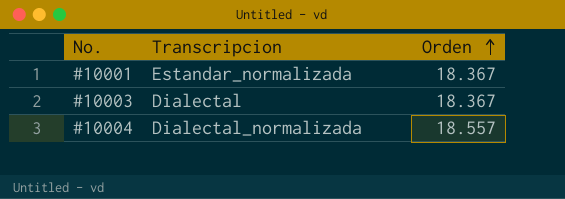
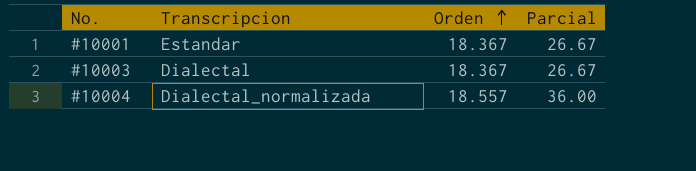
column Parcial | position: none -> 4
#10001 | Transcripcion: Estandar_normalizada -> Estandar

